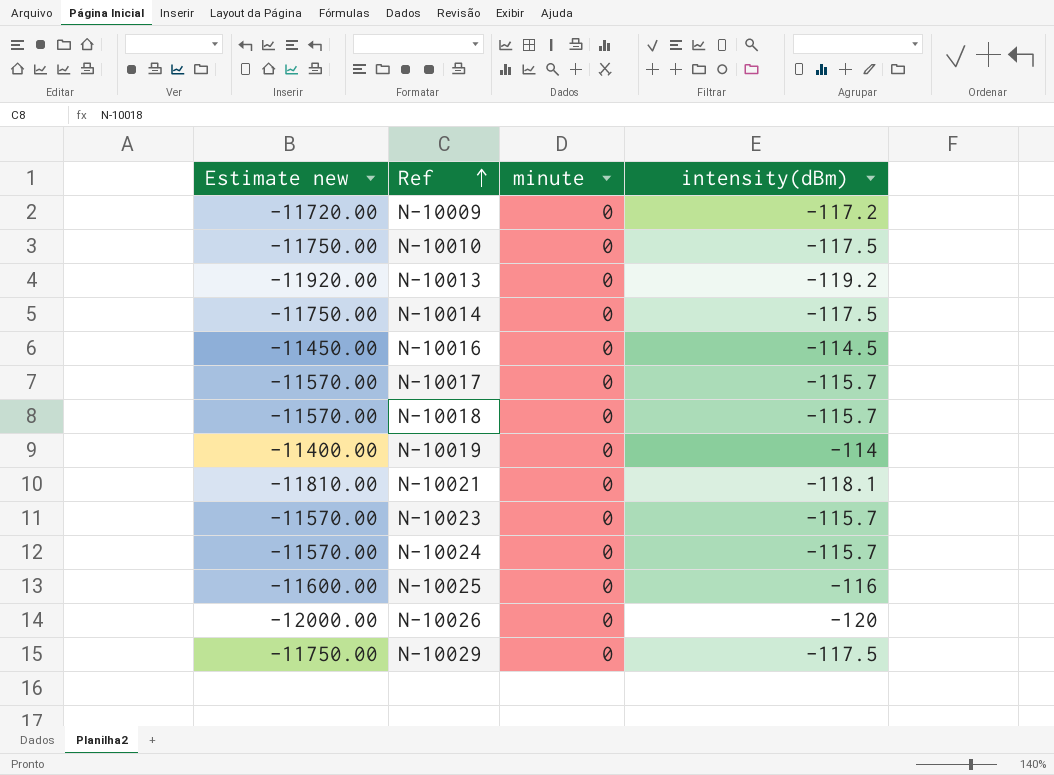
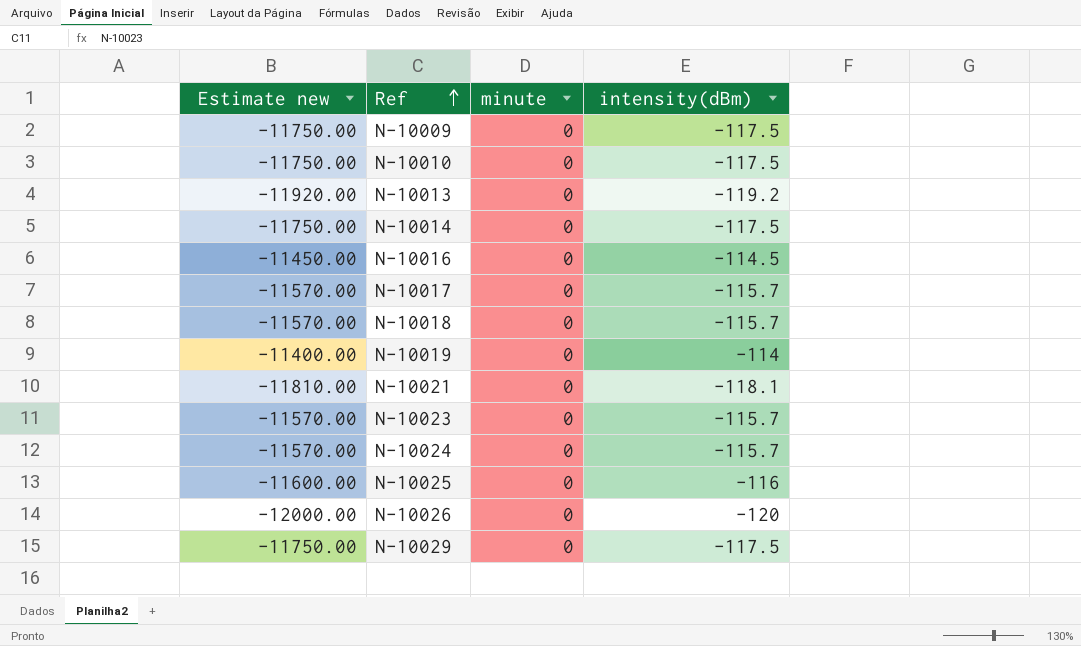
N-10009 | Estimate new: -11720.00 -> -11750.00
N-10009 | intensity(dBm): -117.2 -> -117.5

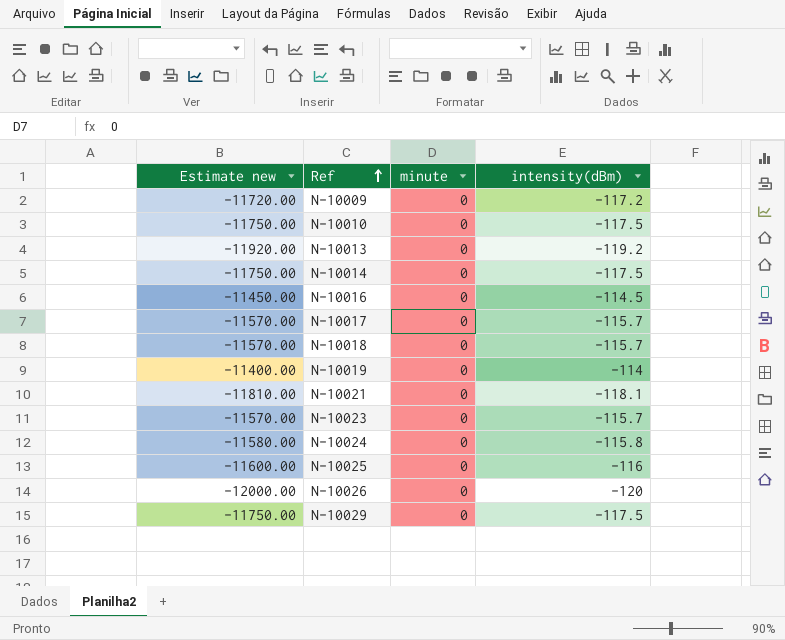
N-10009 | Estimate new: -11750.00 -> -11720.00
N-10009 | intensity(dBm): -117.5 -> -117.2
N-10024 | Estimate new: -11570.00 -> -11580.00
N-10024 | intensity(dBm): -115.7 -> -115.8

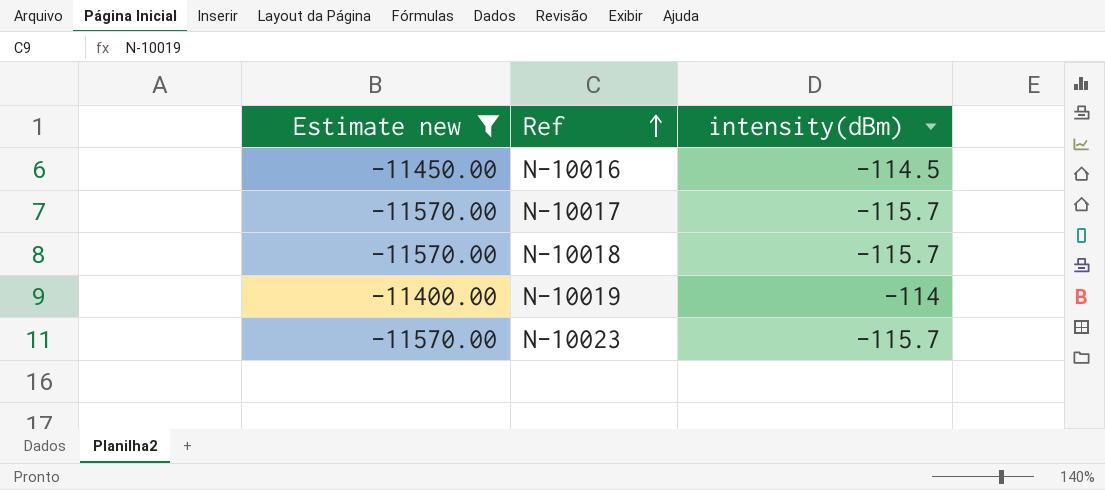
filter: none -> Estimate new >= -11570.00
column minute | position: 3 -> none

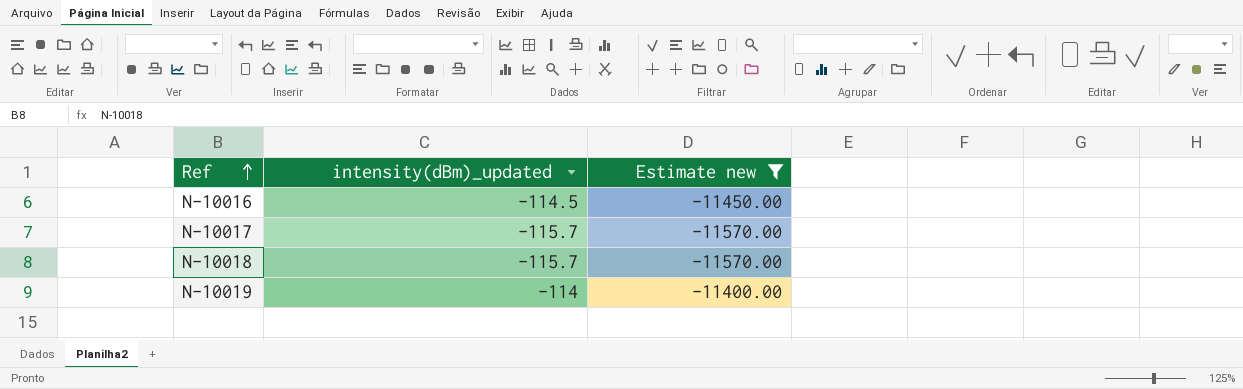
column name: intensity(dBm) -> intensity(dBm)_updated
column Estimate new | position: 1 -> 3
row N-10023: -11570.00 | -115.7 -> none

